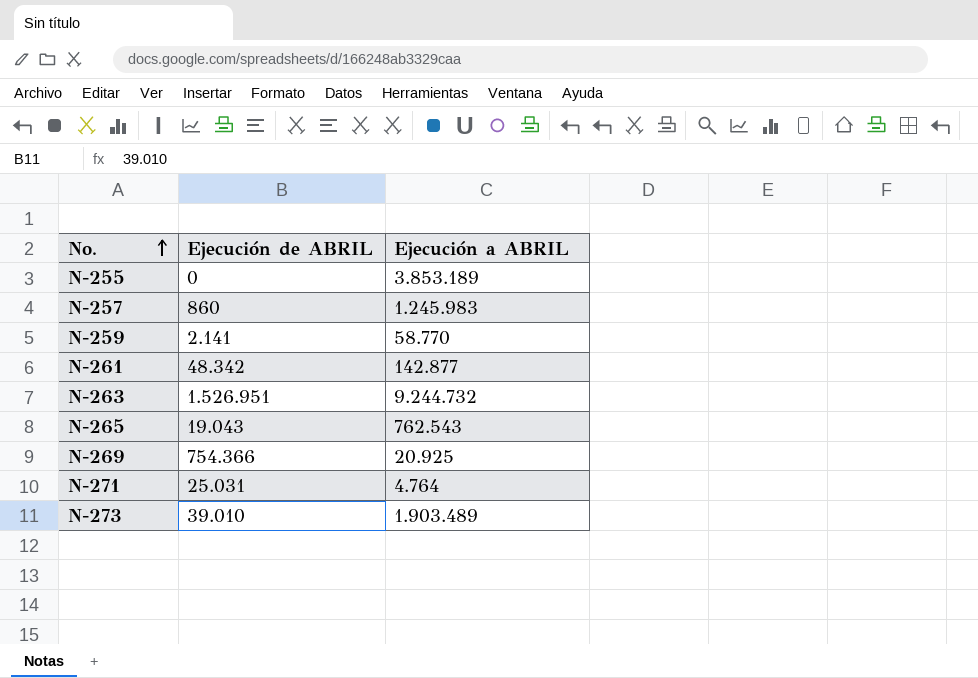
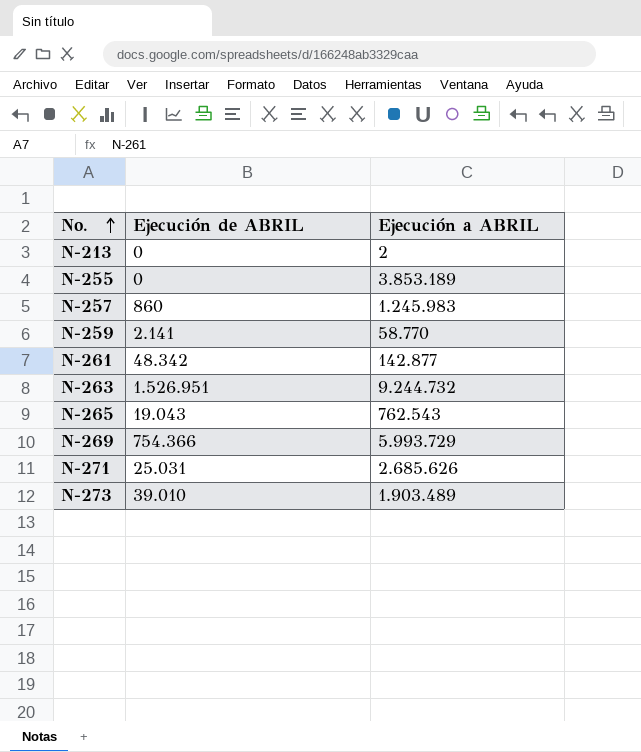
row N-213: none -> 0 | 2
N-269 | Ejecución a ABRIL: 20.925 -> 5.993.729
N-271 | Ejecución a ABRIL: 4.764 -> 2.685.626

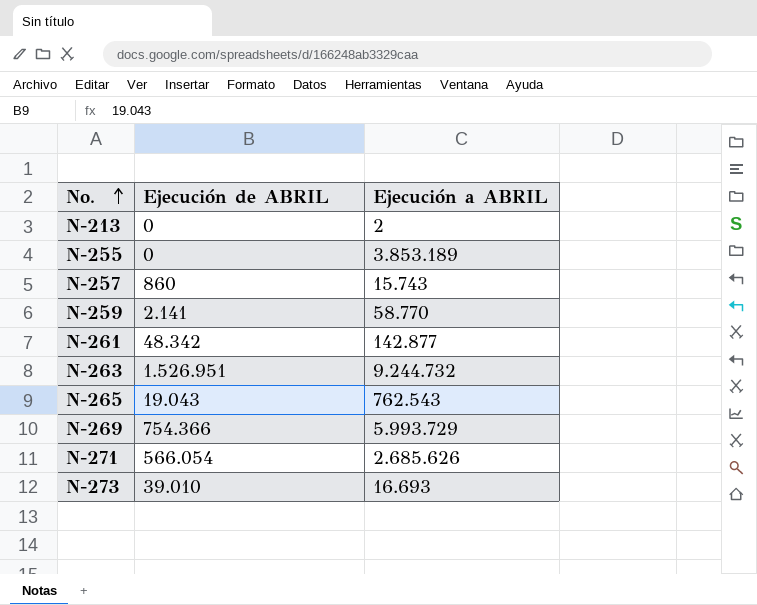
N-257 | Ejecución a ABRIL: 1.245.983 -> 15.743
N-271 | Ejecución de ABRIL: 25.031 -> 566.054
N-273 | Ejecución a ABRIL: 1.903.489 -> 16.693

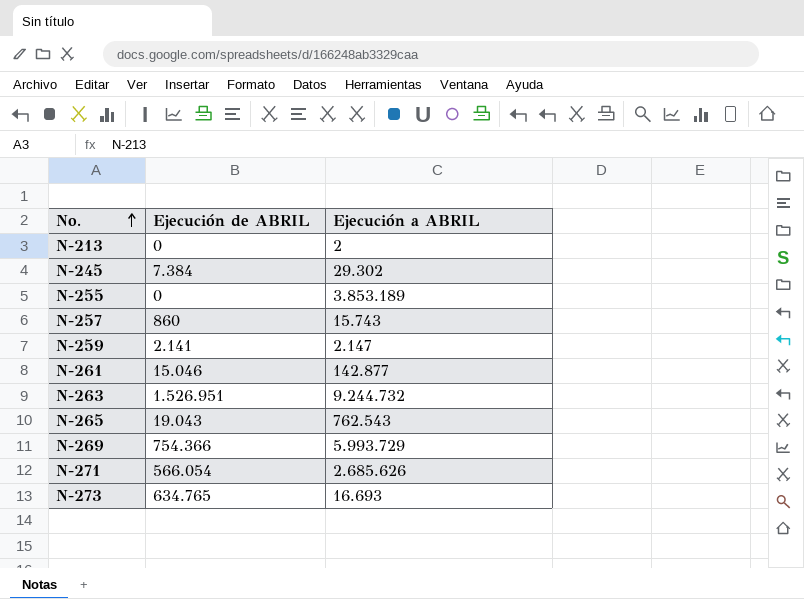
row N-245: none -> 7.384 | 29.302
N-259 | Ejecución a ABRIL: 58.770 -> 2.147
N-261 | Ejecución de ABRIL: 48.342 -> 15.046
N-273 | Ejecución de ABRIL: 39.010 -> 634.765

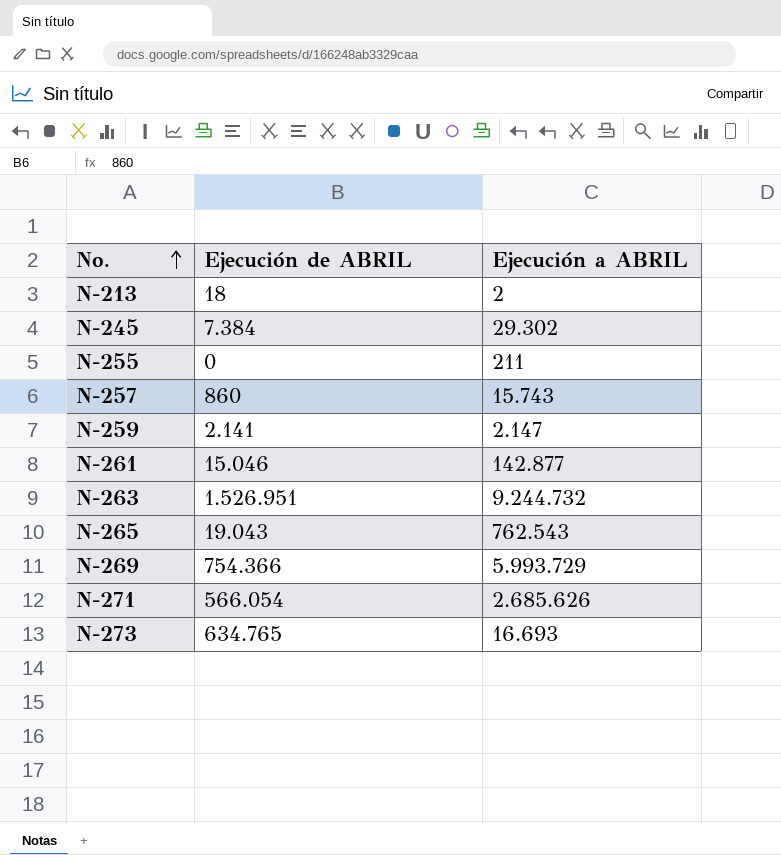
N-213 | Ejecución de ABRIL: 0 -> 18
N-255 | Ejecución a ABRIL: 3.853.189 -> 211

